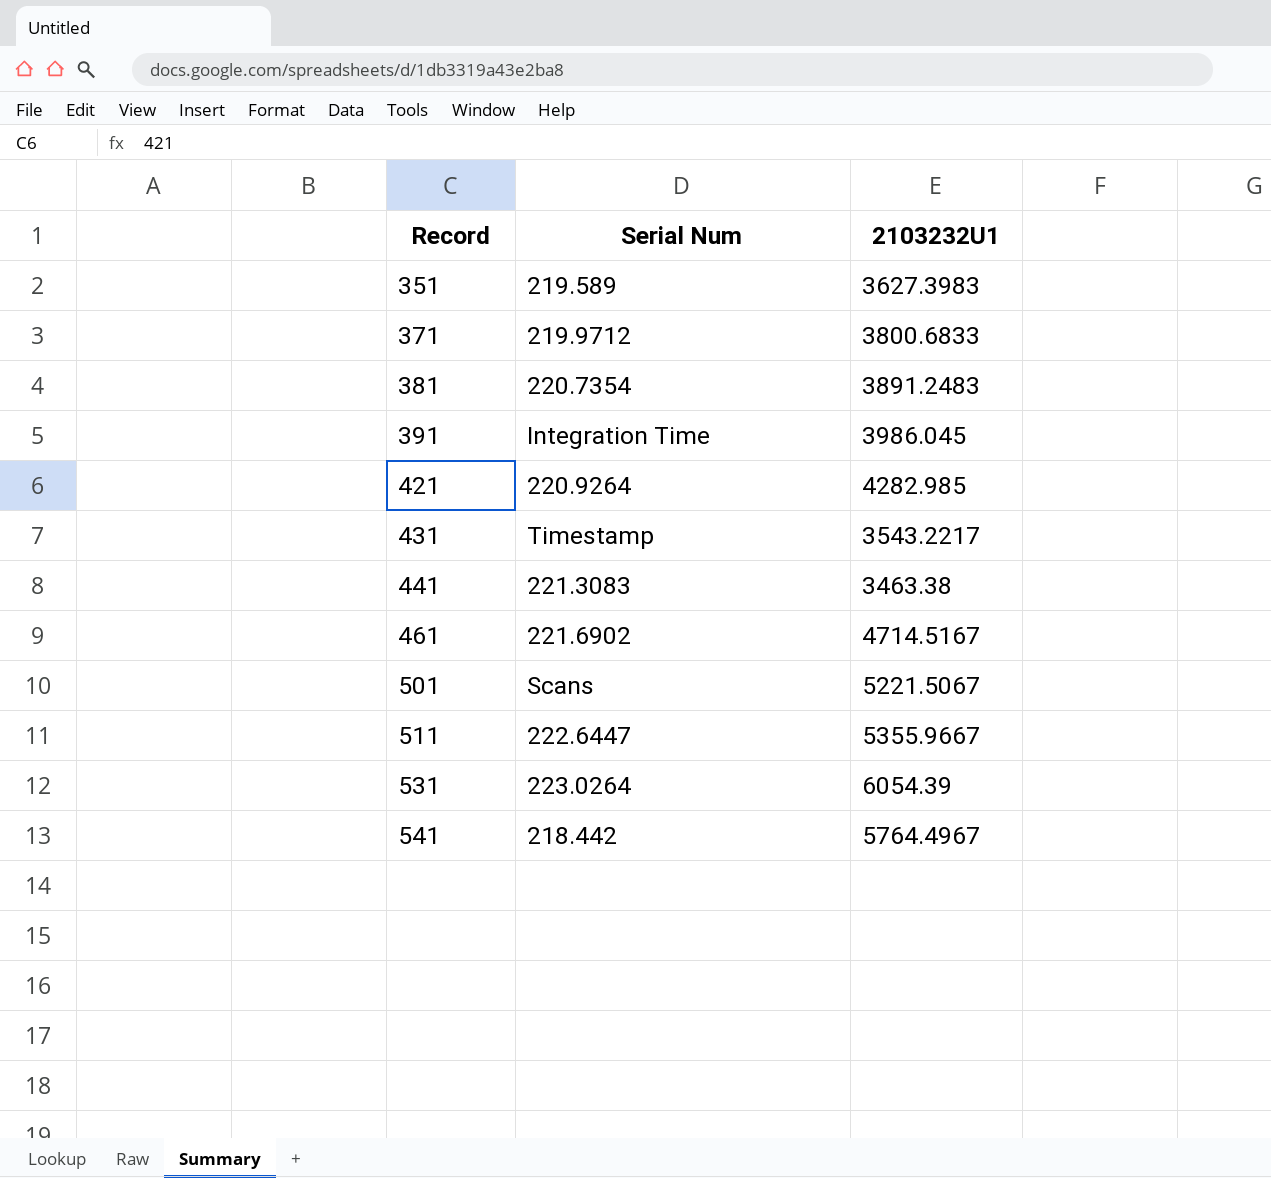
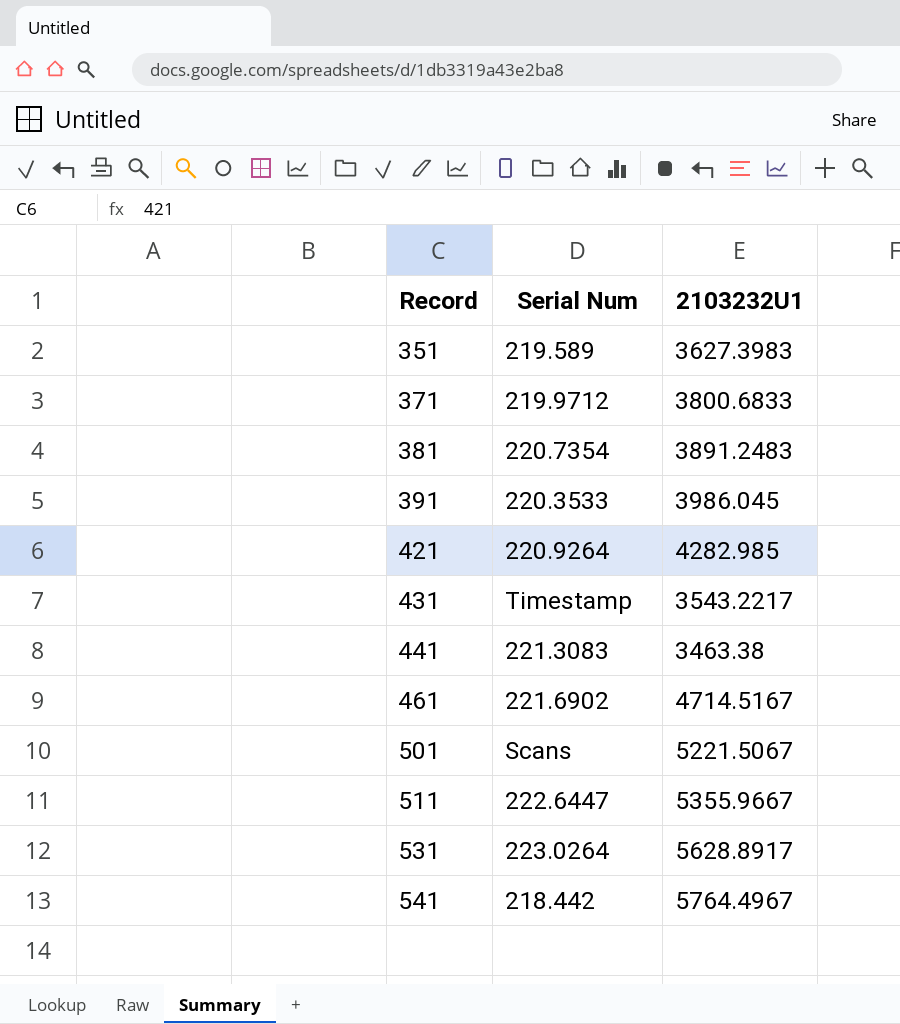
391 | Serial Num: Integration Time -> 220.3533
531 | 2103232U1: 6054.39 -> 5628.8917

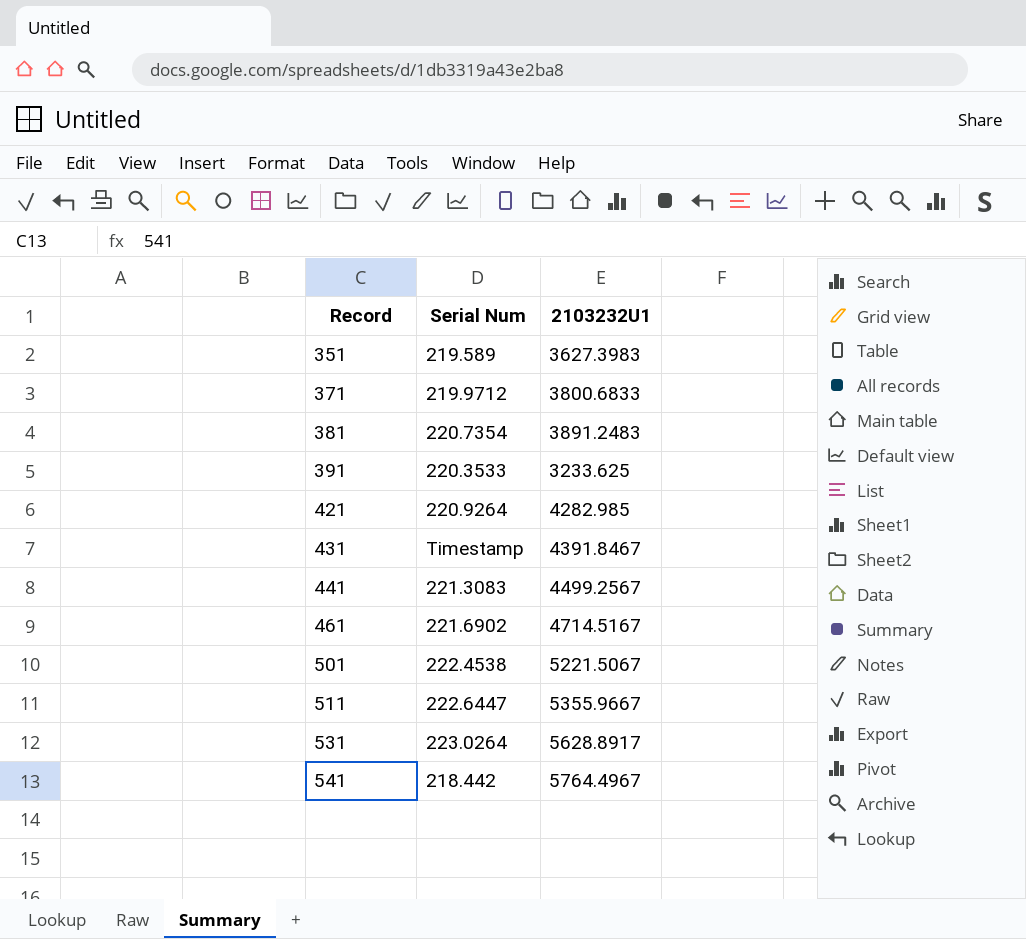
391 | 2103232U1: 3986.045 -> 3233.625
431 | 2103232U1: 3543.2217 -> 4391.8467
441 | 2103232U1: 3463.38 -> 4499.2567
501 | Serial Num: Scans -> 222.4538

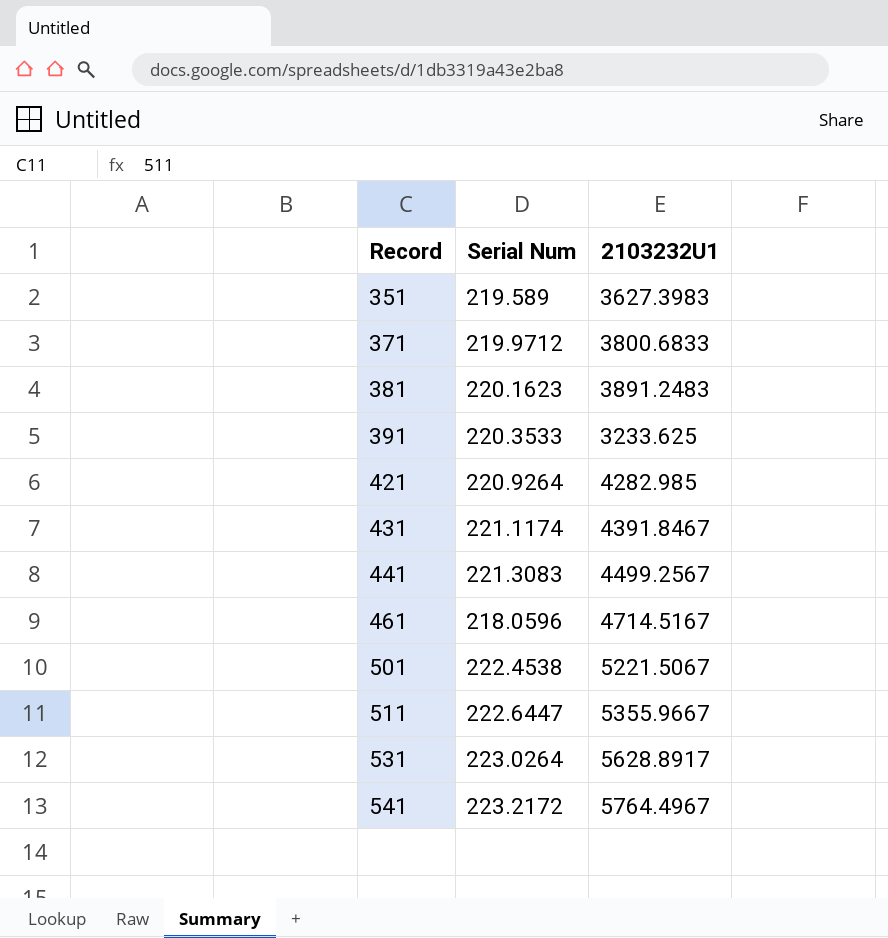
381 | Serial Num: 220.7354 -> 220.1623
431 | Serial Num: Timestamp -> 221.1174
461 | Serial Num: 221.6902 -> 218.0596
541 | Serial Num: 218.442 -> 223.2172

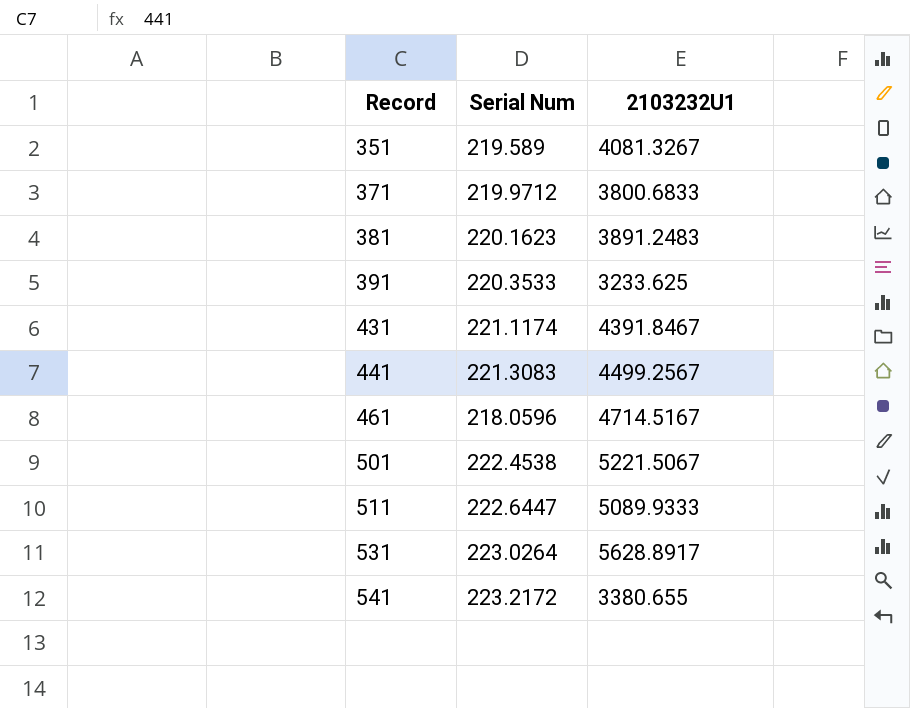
row 421: 220.9264 | 4282.985 -> none
351 | 2103232U1: 3627.3983 -> 4081.3267
511 | 2103232U1: 5355.9667 -> 5089.9333
541 | 2103232U1: 5764.4967 -> 3380.655

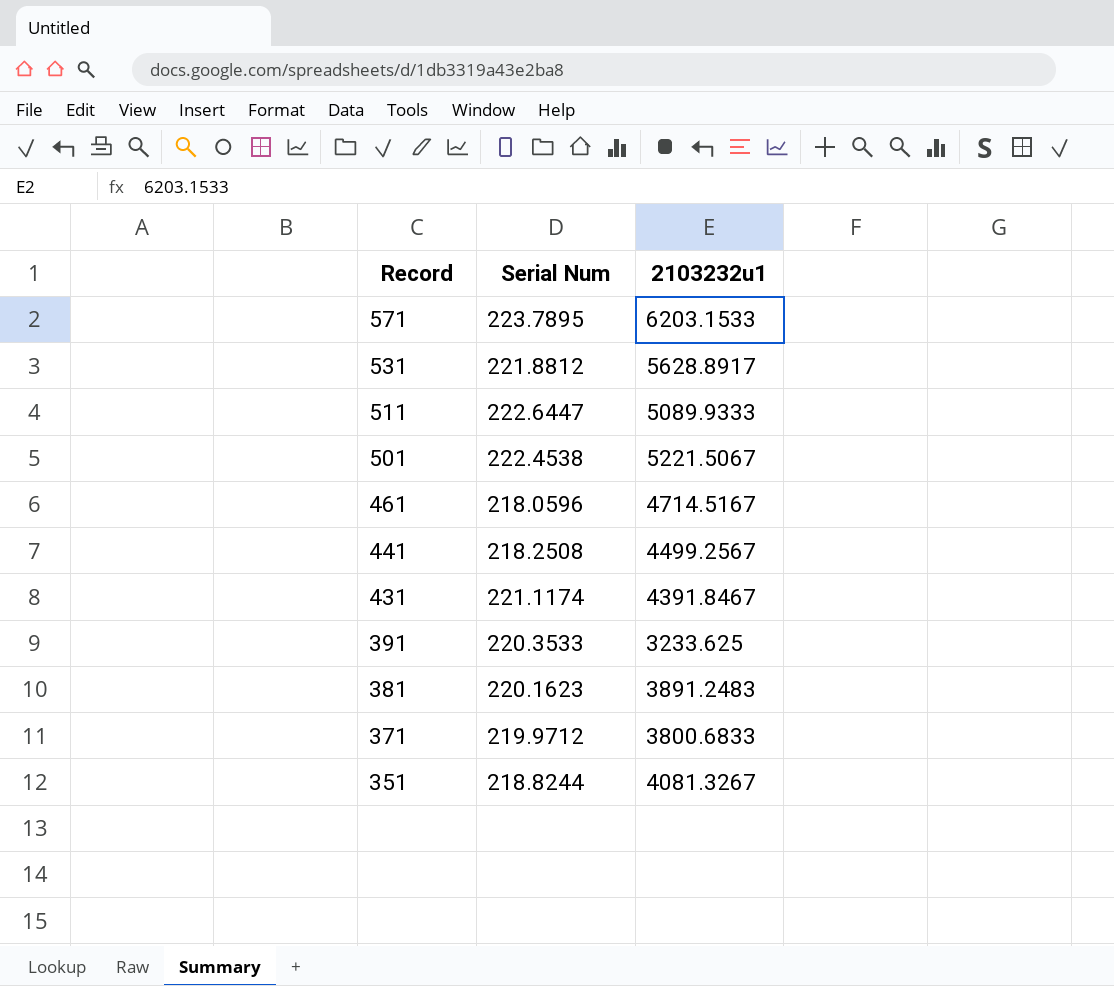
row order: Record ascending -> Record descending
column name: 2103232U1 -> 2103232u1
row 541: 223.2172 | 3380.655 -> none
row 571: none -> 223.7895 | 6203.1533
531 | Serial Num: 223.0264 -> 221.8812
441 | Serial Num: 221.3083 -> 218.2508
351 | Serial Num: 219.589 -> 218.8244

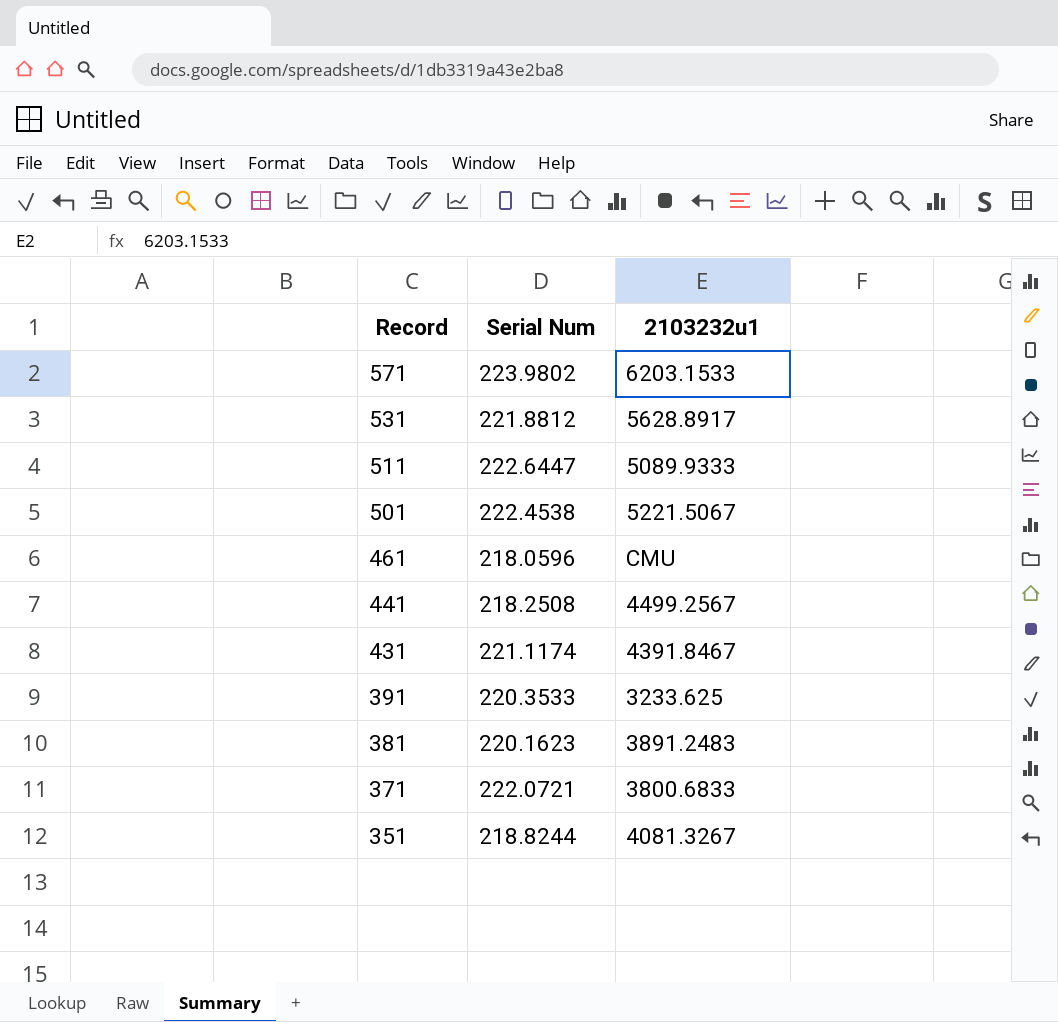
571 | Serial Num: 223.7895 -> 223.9802
461 | 2103232u1: 4714.5167 -> CMU
371 | Serial Num: 219.9712 -> 222.0721

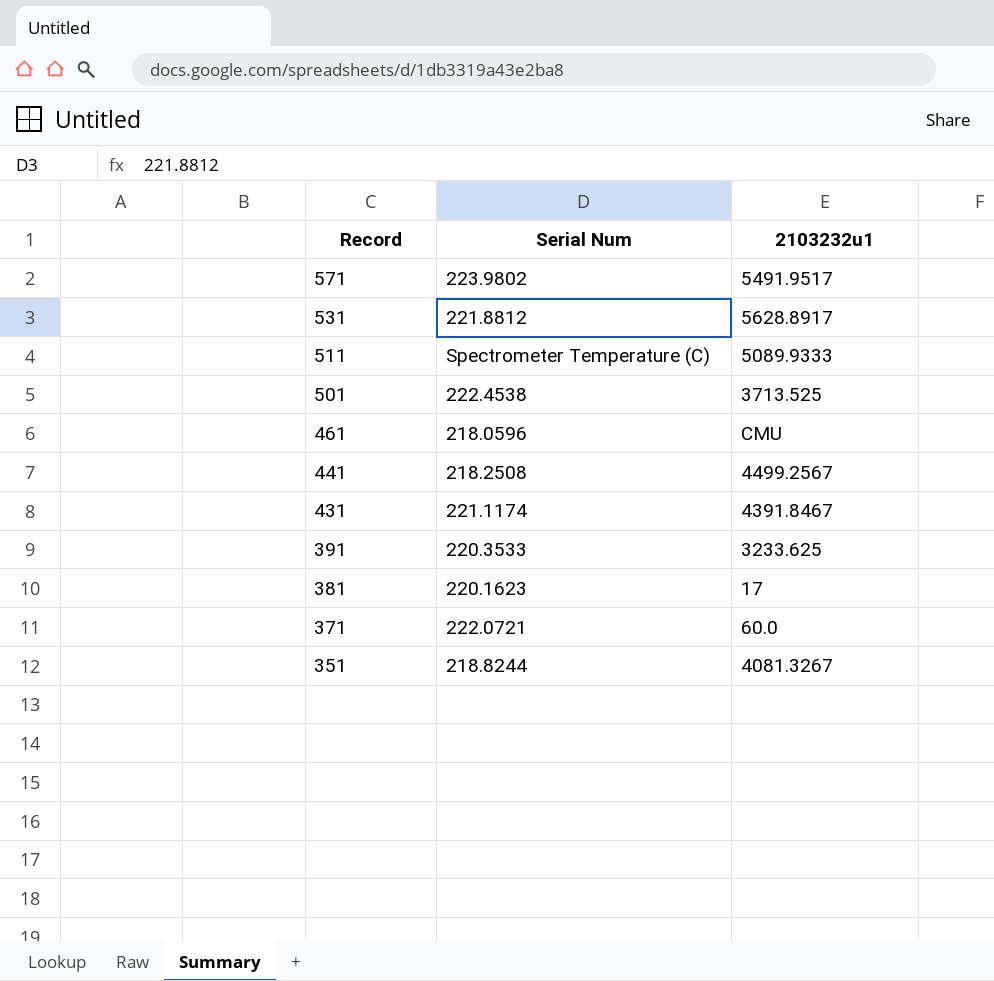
571 | 2103232u1: 6203.1533 -> 5491.9517
511 | Serial Num: 222.6447 -> Spectrometer Temperature (C)
501 | 2103232u1: 5221.5067 -> 3713.525
381 | 2103232u1: 3891.2483 -> 17
371 | 2103232u1: 3800.6833 -> 60.0

